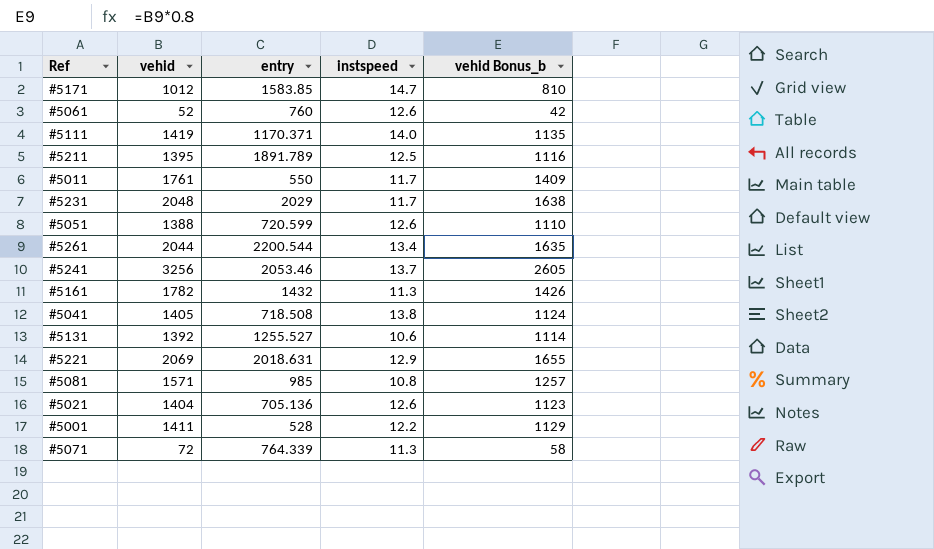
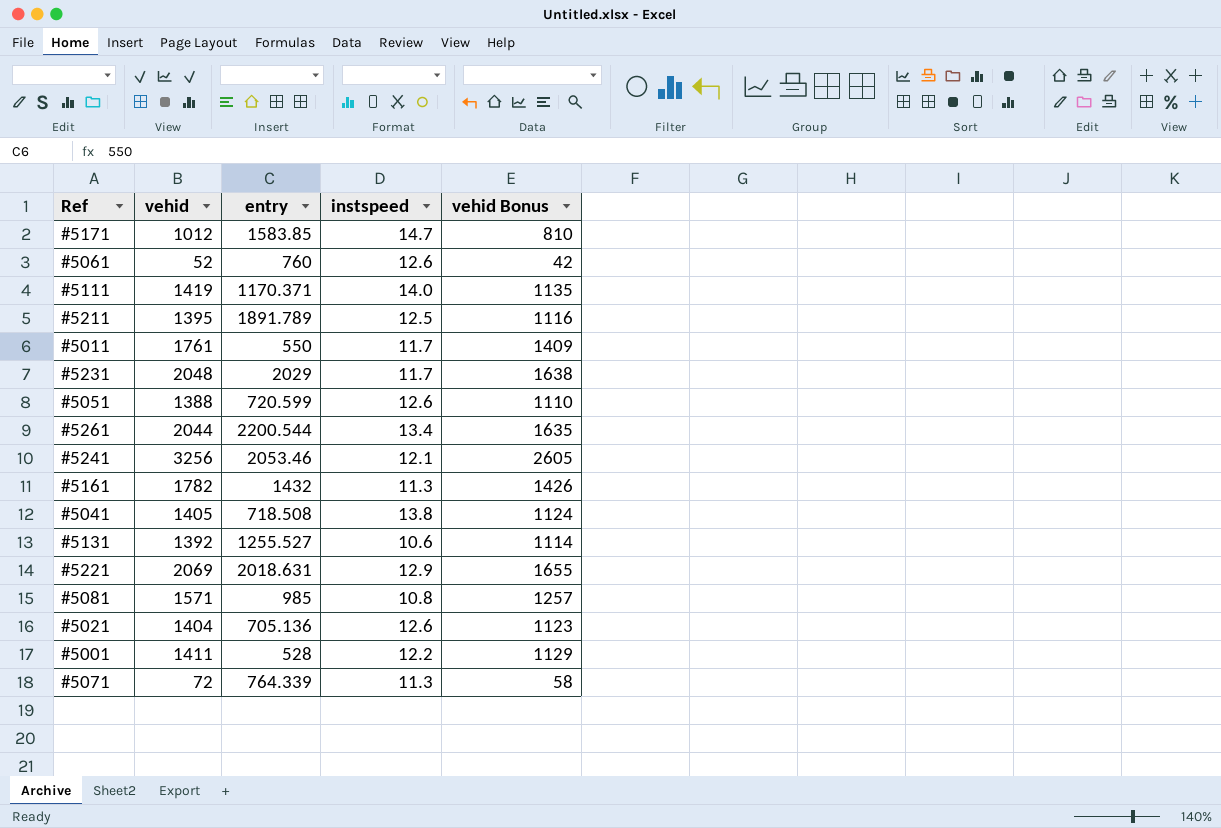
column name: vehid Bonus_b -> vehid Bonus
#5241 | instspeed: 13.7 -> 12.1

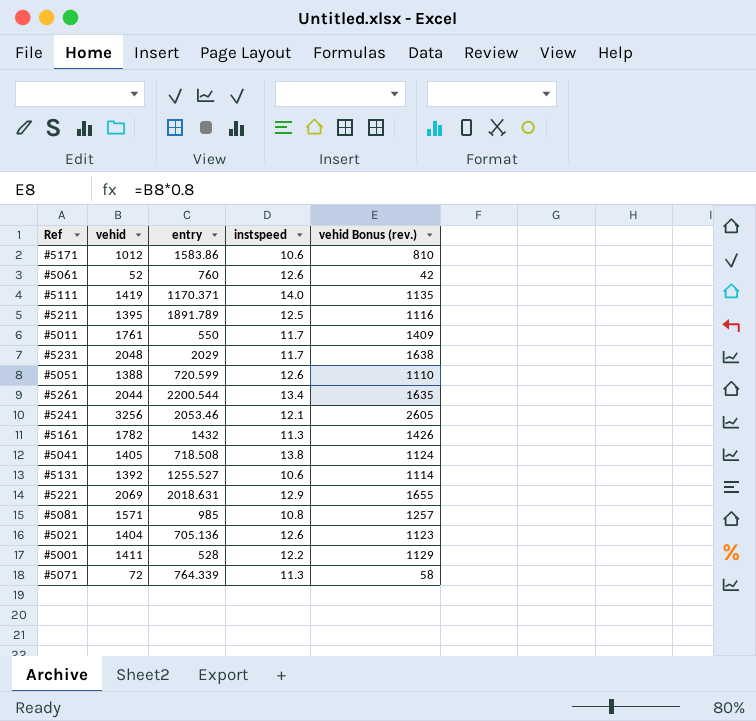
column name: vehid Bonus -> vehid Bonus (rev.)
#5171 | entry: 1583.85 -> 1583.86
#5171 | instspeed: 14.7 -> 10.6

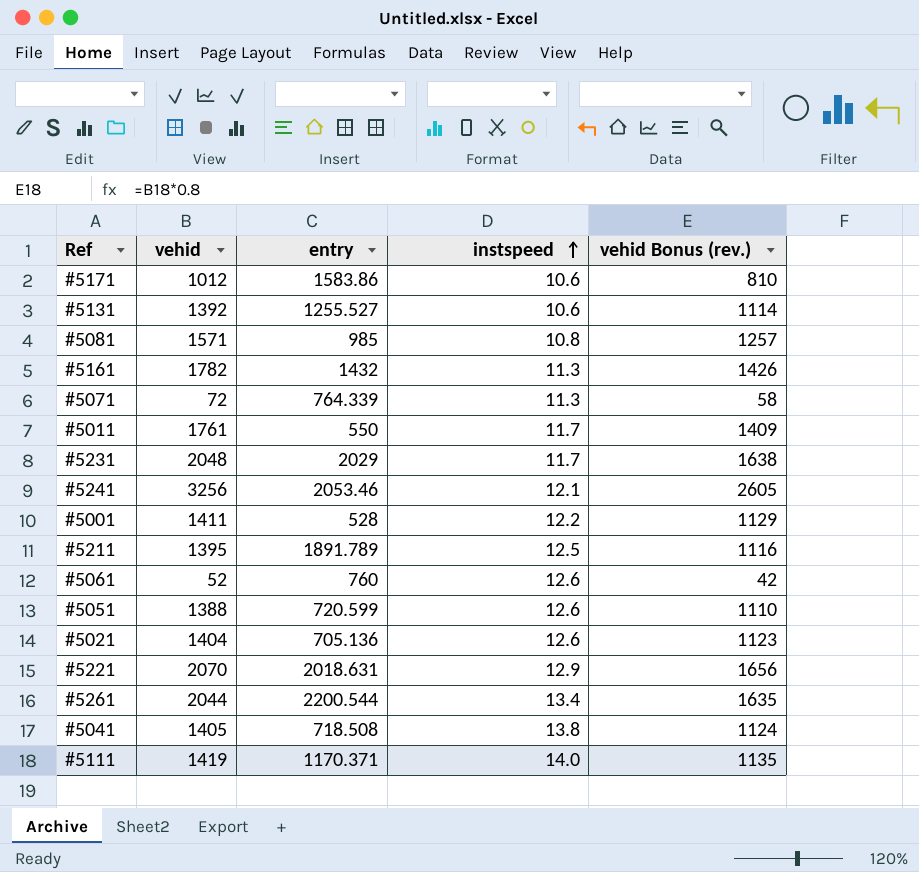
row order: none -> instspeed ascending
#5221 | vehid: 2069 -> 2070
#5221 | vehid Bonus (rev.): 1655 -> 1656

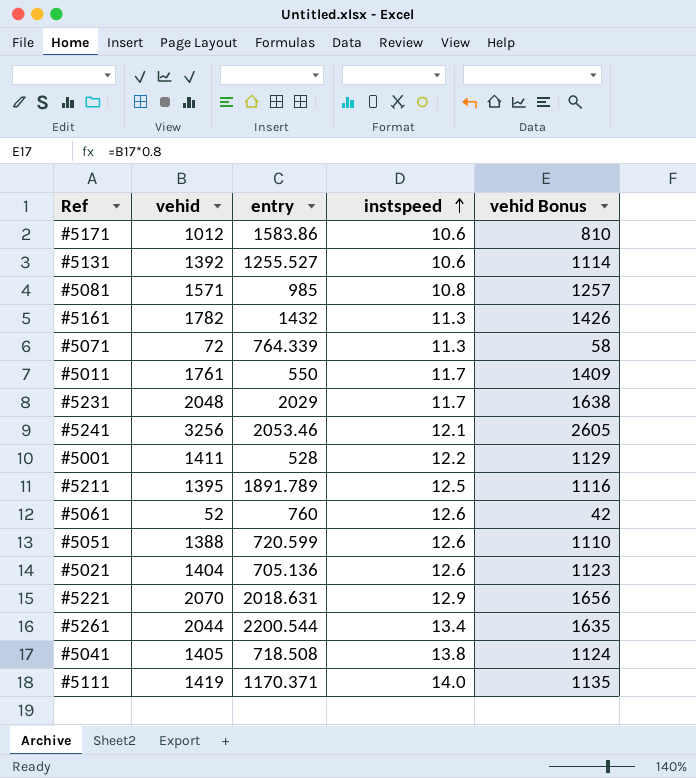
column name: vehid Bonus (rev.) -> vehid Bonus

